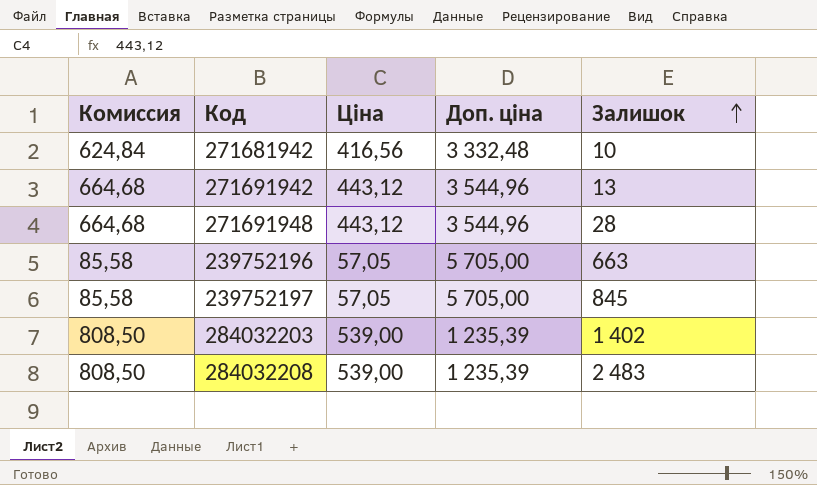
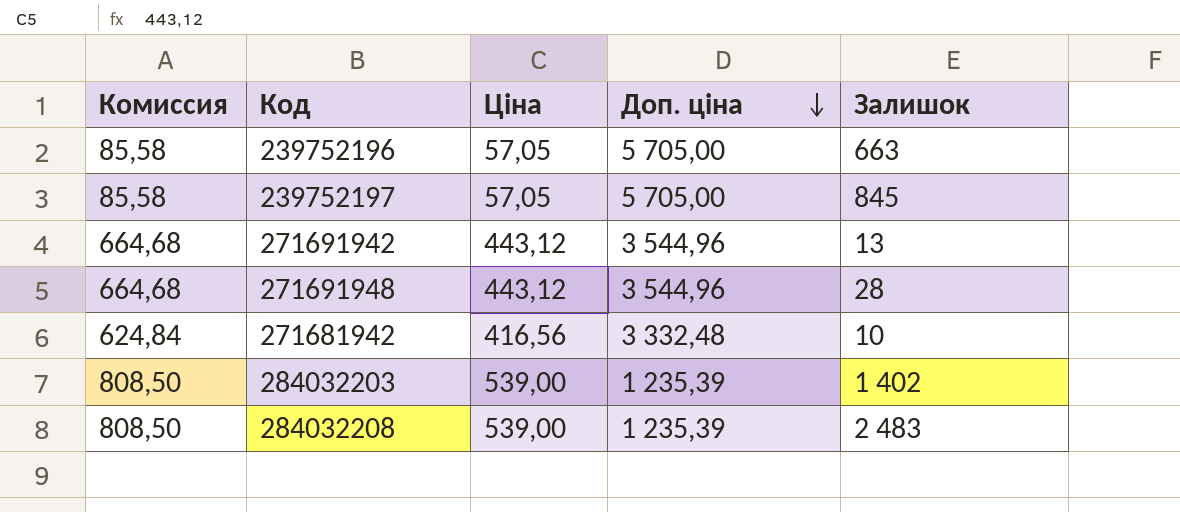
row order: Залишок ascending -> Доп. ціна descending

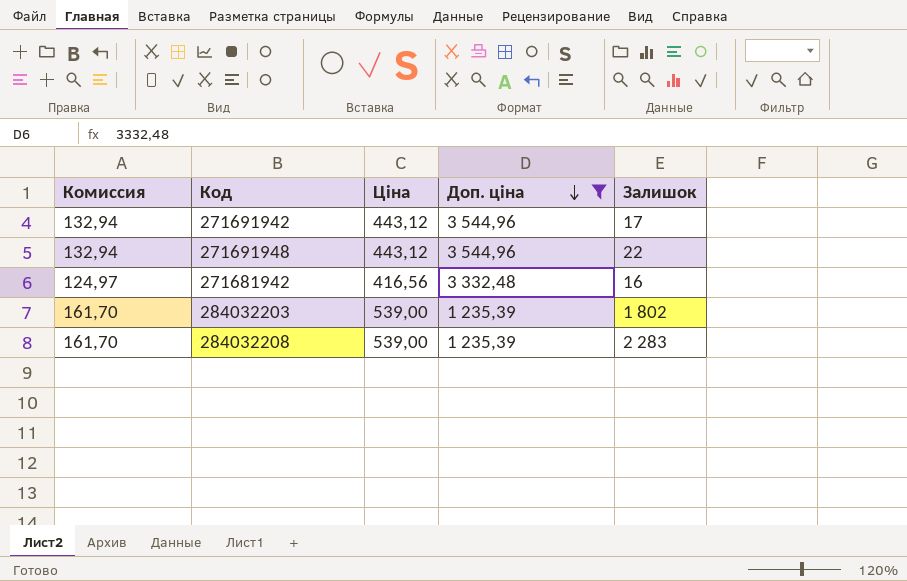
filter: none -> Доп. ціна != 5 705,00
column Комиссия | formula: [Ціна] * 1,5 -> [Ціна] * 0,3
271691942 | Залишок: 13 -> 17
271691948 | Залишок: 28 -> 22
271681942 | Залишок: 10 -> 16
284032203 | Залишок: 1 402 -> 1 802
284032208 | Залишок: 2 483 -> 2 283

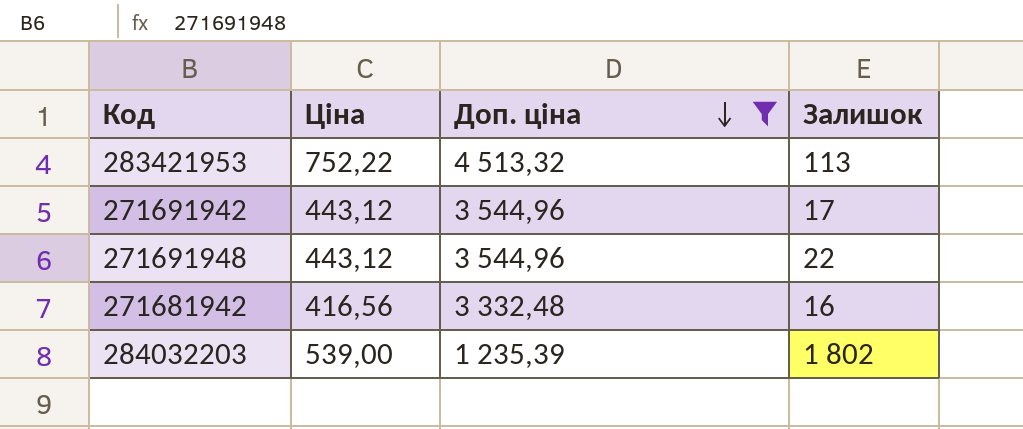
column Комиссия | formula: [Ціна] * 0,3 -> none
row 284032208: 161,70 | 539,00 | 1 235,39 | 2 283 -> none
row 283421953: none -> 752,22 | 4 513,32 | 113

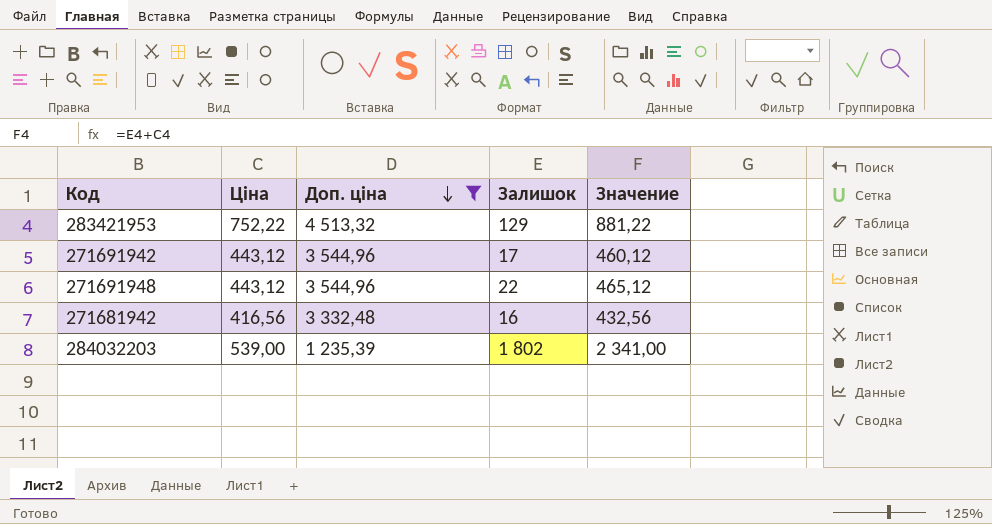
column Значение | formula: none -> [Ціна] + [Залишок]
283421953 | Залишок: 113 -> 129

